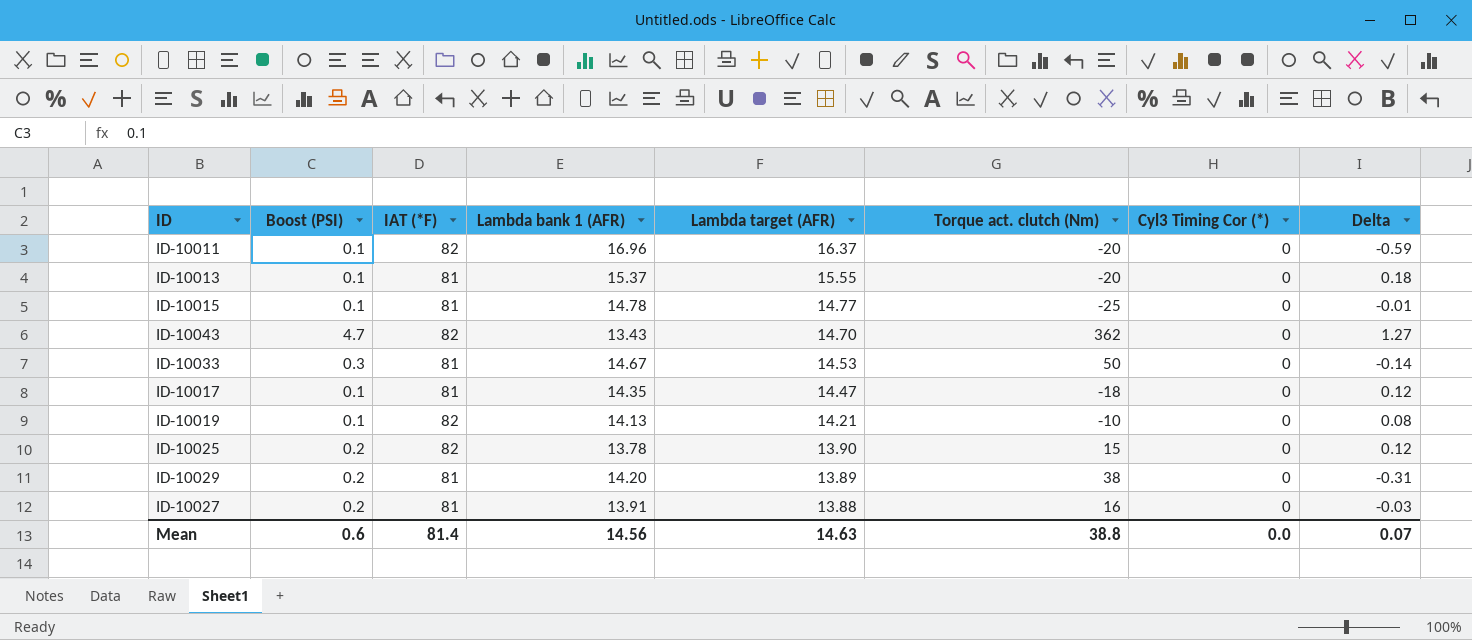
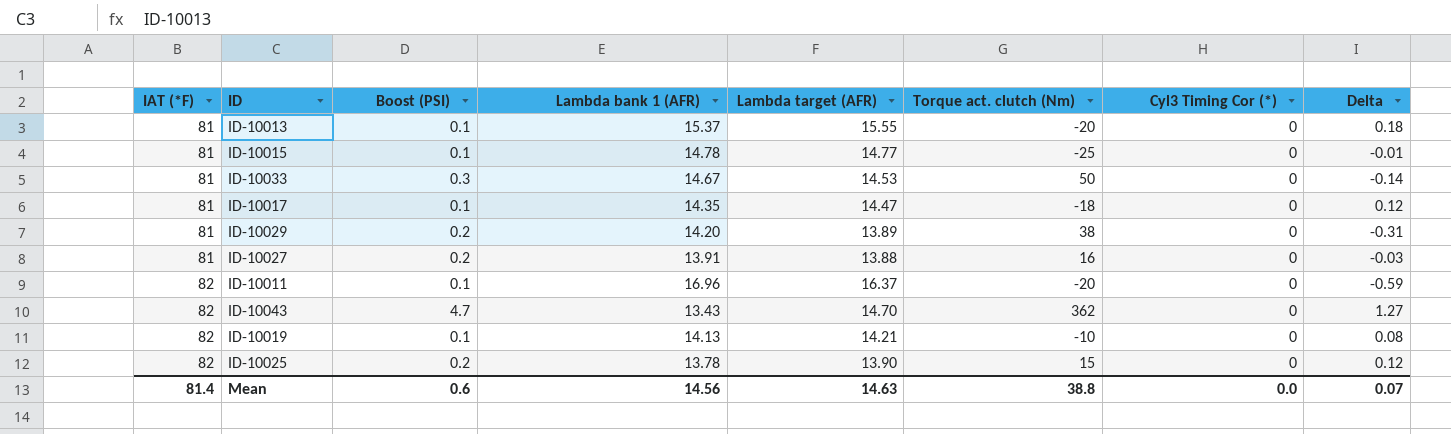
row order: Lambda target (AFR) descending -> IAT (*F) ascending
column IAT (*F) | position: 3 -> 1

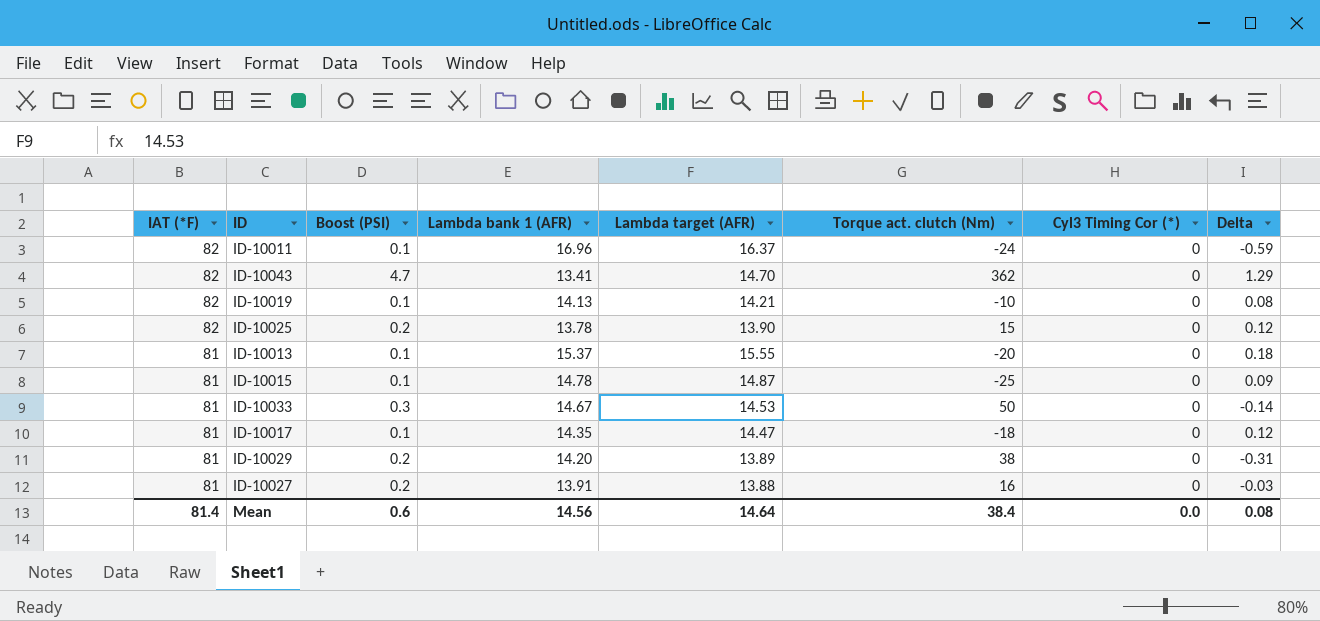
row order: IAT (*F) ascending -> IAT (*F) descending
ID-10011 | Torque act. clutch (Nm): -20 -> -24
ID-10043 | Lambda bank 1 (AFR): 13.43 -> 13.41
ID-10043 | Delta: 1.27 -> 1.29
ID-10015 | Lambda target (AFR): 14.77 -> 14.87
ID-10015 | Delta: -0.01 -> 0.09
Mean | Lambda target (AFR): 14.63 -> 14.64
Mean | Torque act. clutch (Nm): 38.8 -> 38.4
Mean | Delta: 0.07 -> 0.08

